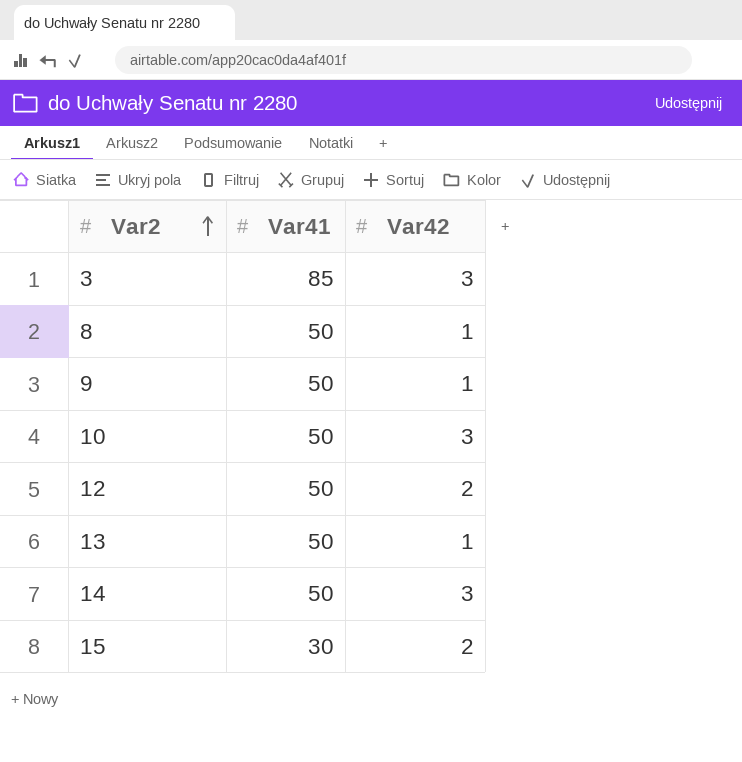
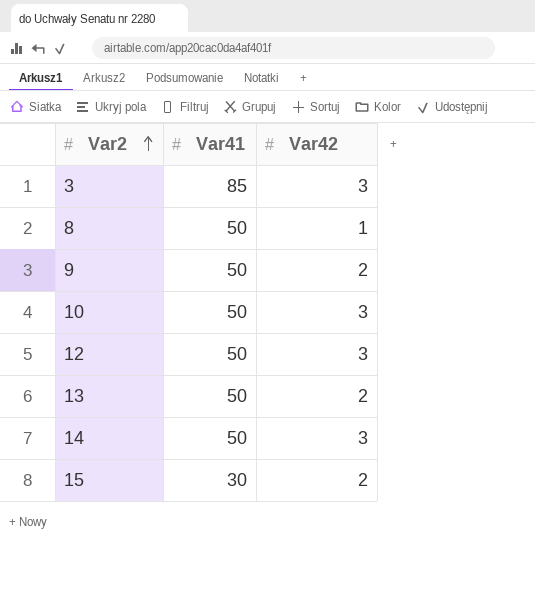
9 | Var42: 1 -> 2
12 | Var42: 2 -> 3
13 | Var42: 1 -> 2

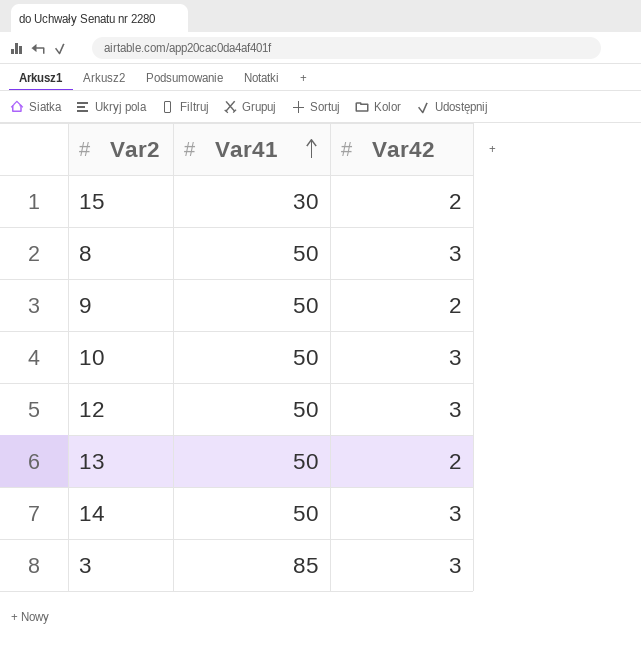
row order: Var2 ascending -> Var41 ascending
8 | Var42: 1 -> 3

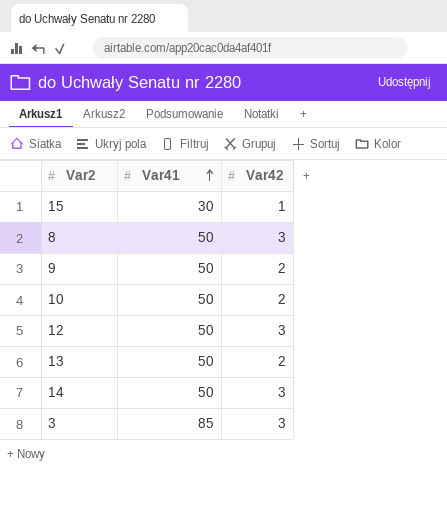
15 | Var42: 2 -> 1
10 | Var42: 3 -> 2

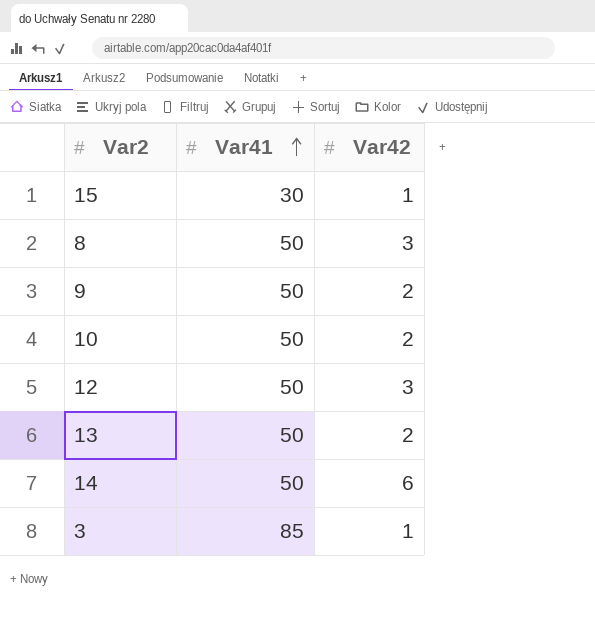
14 | Var42: 3 -> 6
3 | Var42: 3 -> 1

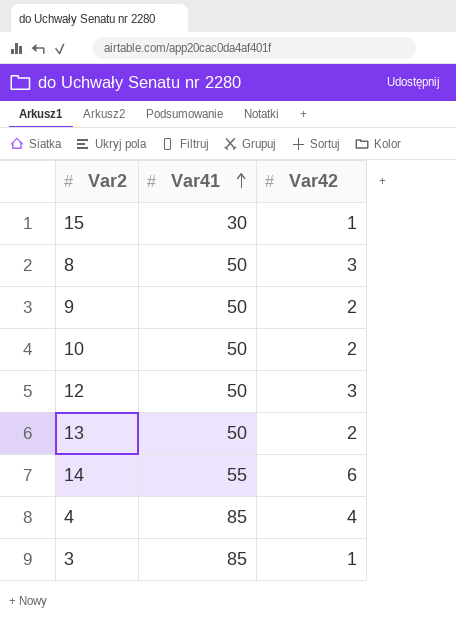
14 | Var41: 50 -> 55
row 4: none -> 85 | 4

